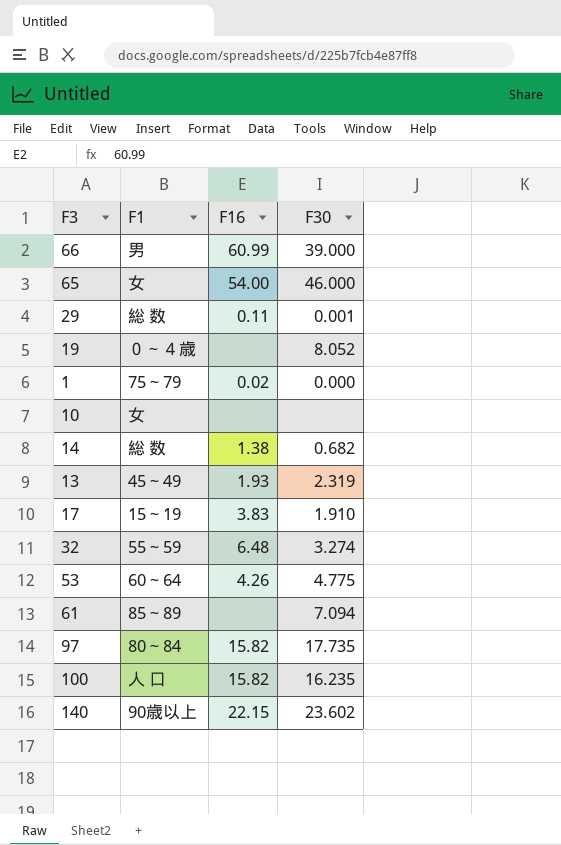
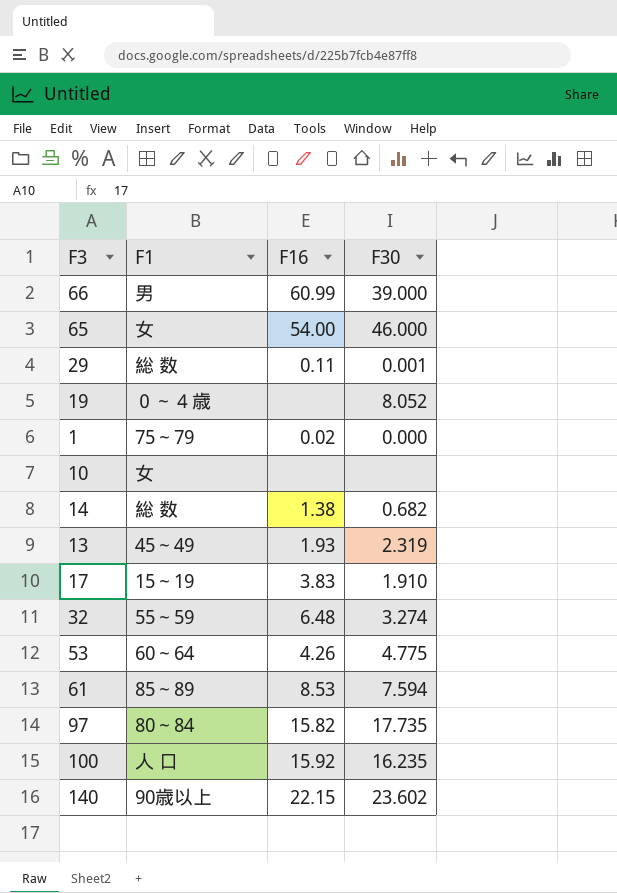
61 | F16: none -> 8.53
61 | F30: 7.094 -> 7.594
100 | F16: 15.82 -> 15.92

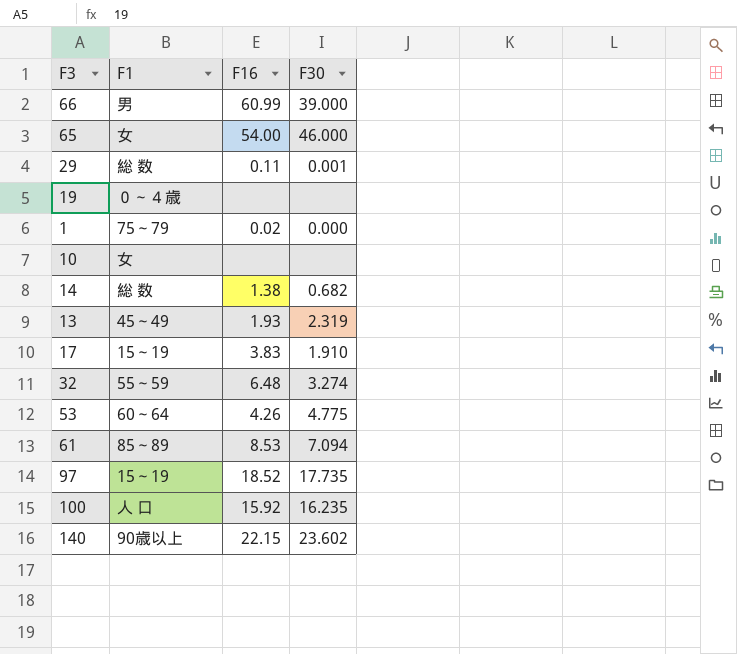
19 | F30: 8.052 -> none
61 | F30: 7.594 -> 7.094
97 | F1: 80～84 -> 15～19
97 | F16: 15.82 -> 18.52

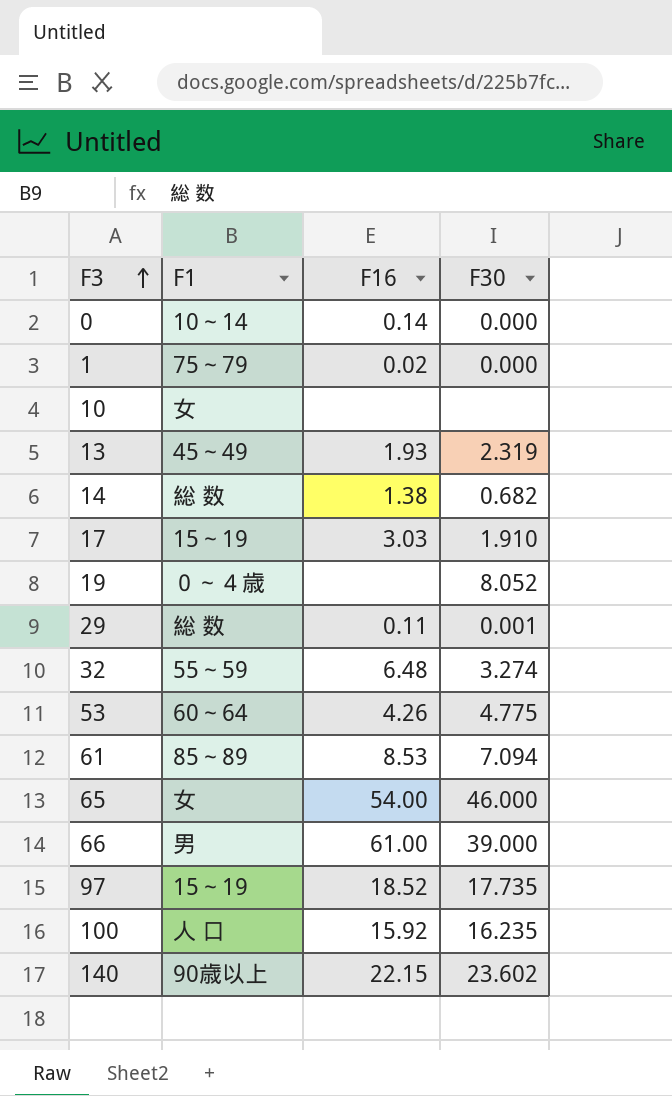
row order: none -> F3 ascending
row 0: none -> 10～14 | 0.14 | 0.000
17 | F16: 3.83 -> 3.03
19 | F30: none -> 8.052
66 | F16: 60.99 -> 61.00

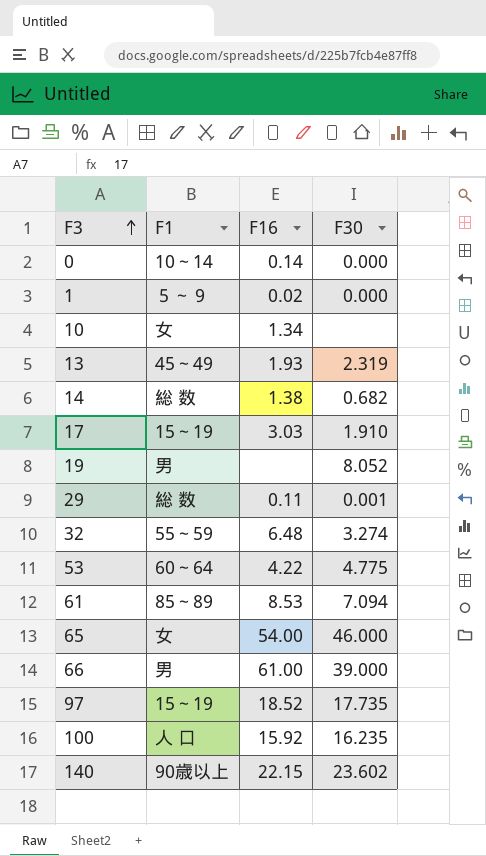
1 | F1: 75～79 -> ５～９
10 | F16: none -> 1.34
19 | F1: ０～４歳 -> 男
53 | F16: 4.26 -> 4.22

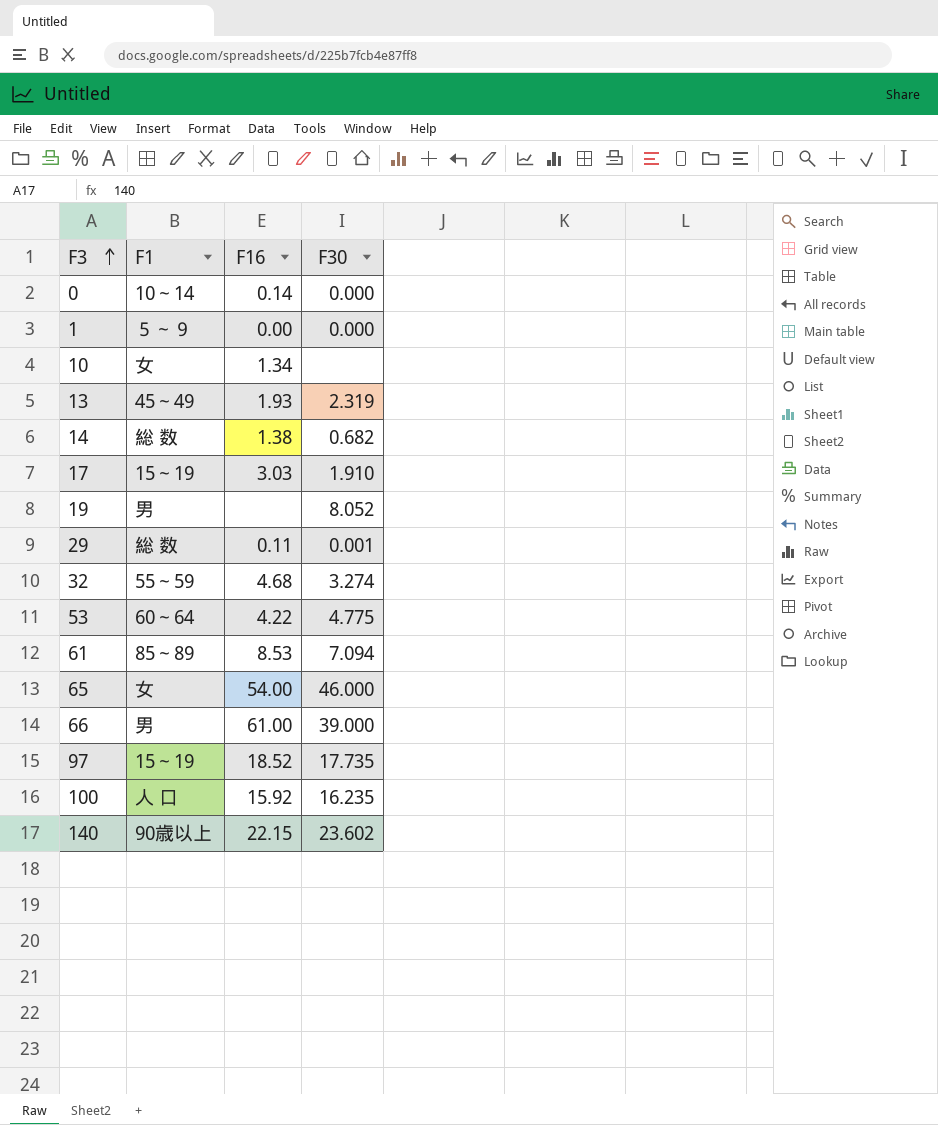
1 | F16: 0.02 -> 0.00
32 | F16: 6.48 -> 4.68

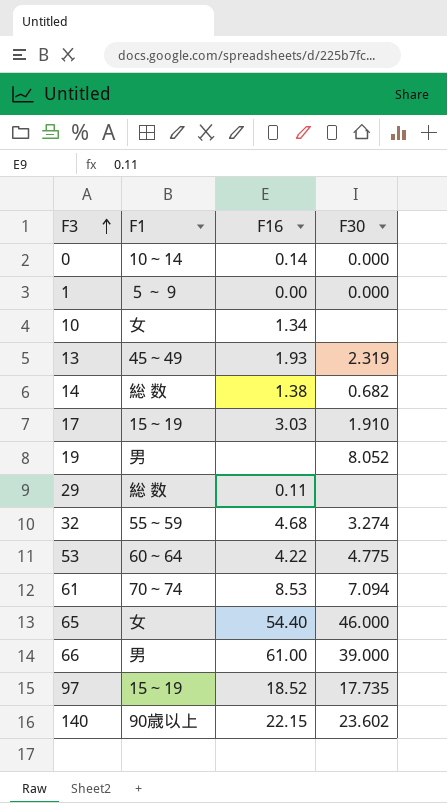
row 100: 人 口 | 15.92 | 16.235 -> none
29 | F30: 0.001 -> none
61 | F1: 85～89 -> 70～74
65 | F16: 54.00 -> 54.40

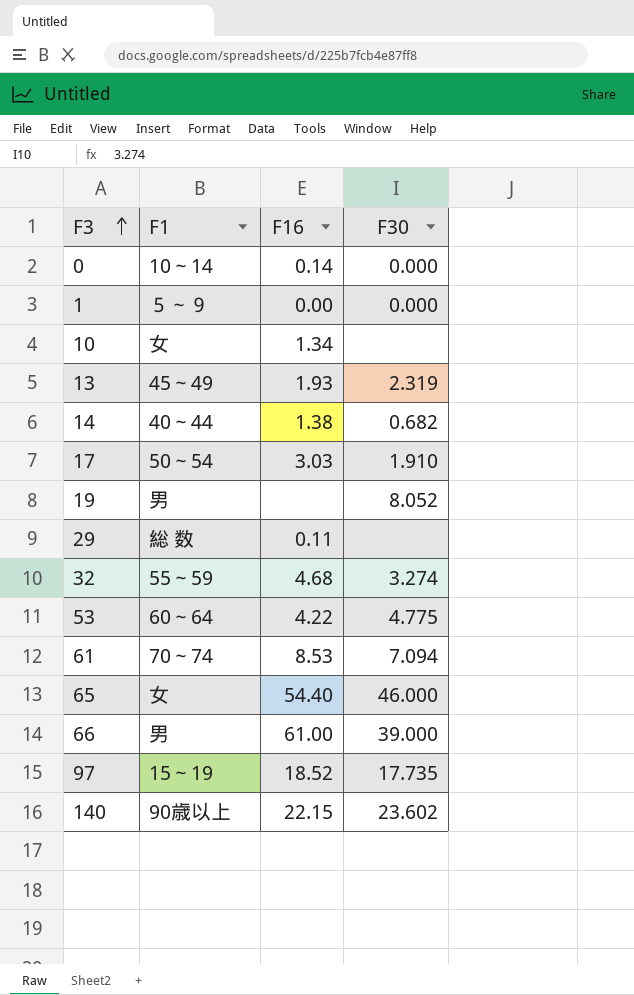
14 | F1: 総 数 -> 40～44
17 | F1: 15～19 -> 50～54

